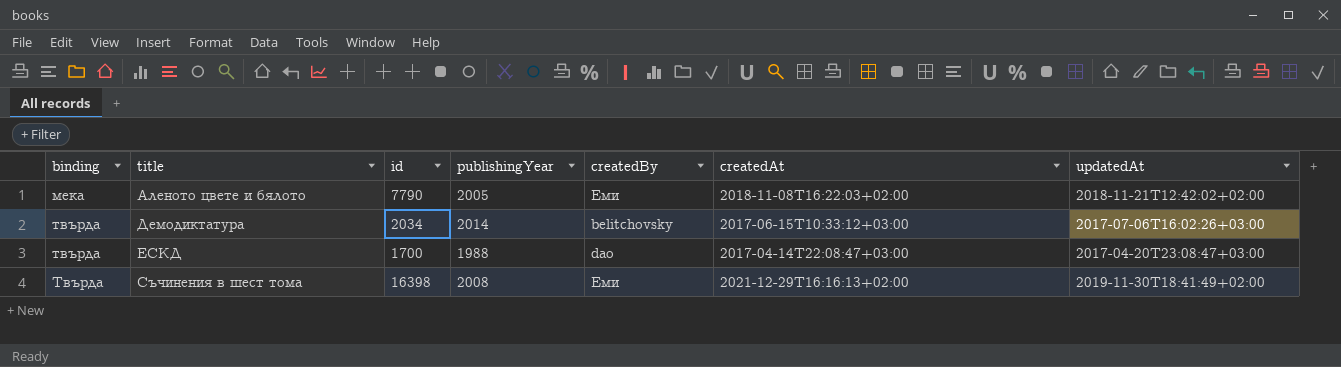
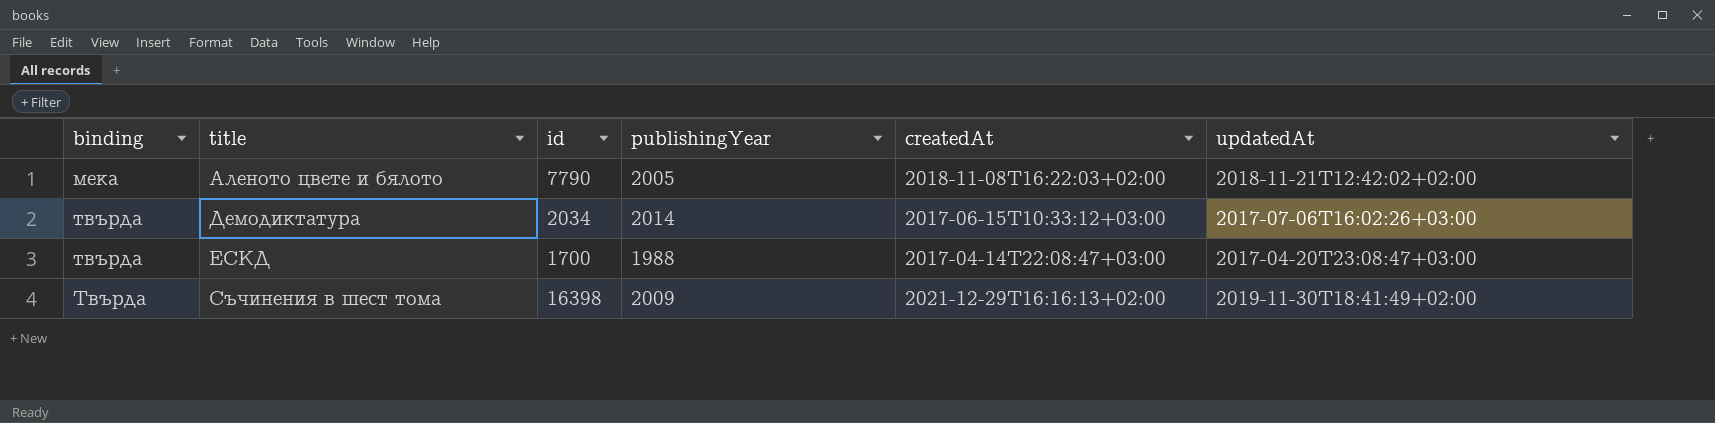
column createdBy | position: 5 -> none
Съчинения в шест тома | publishingYear: 2008 -> 2009

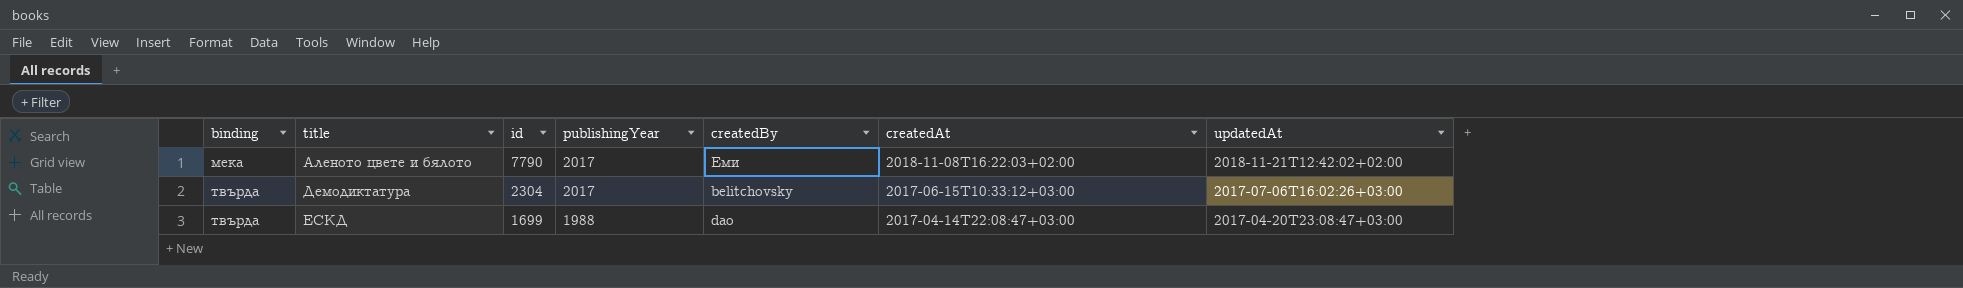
column createdBy | position: none -> 5
row Съчинения в шест тома: Твърда | 16398 | 2009 | 2021-12-29T16:16:13+02:00 | 2019-11-30T18:41:49+02:00 -> none
Аленото цвете и бялото | publishingYear: 2005 -> 2017
Демодиктатура | id: 2034 -> 2304
Демодиктатура | publishingYear: 2014 -> 2017
ЕСКД | id: 1700 -> 1699

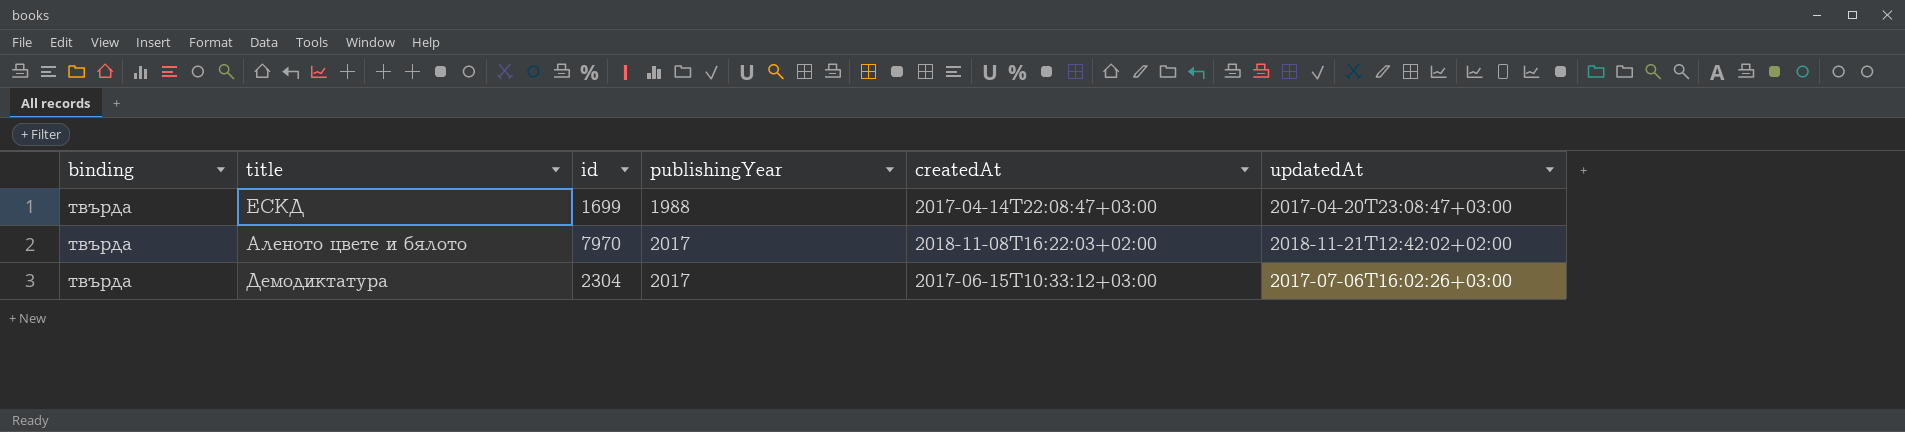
row order: binding ascending -> publishingYear ascending
column createdBy | position: 5 -> none
Аленото цвете и бялото | binding: мека -> твърда
Аленото цвете и бялото | id: 7790 -> 7970

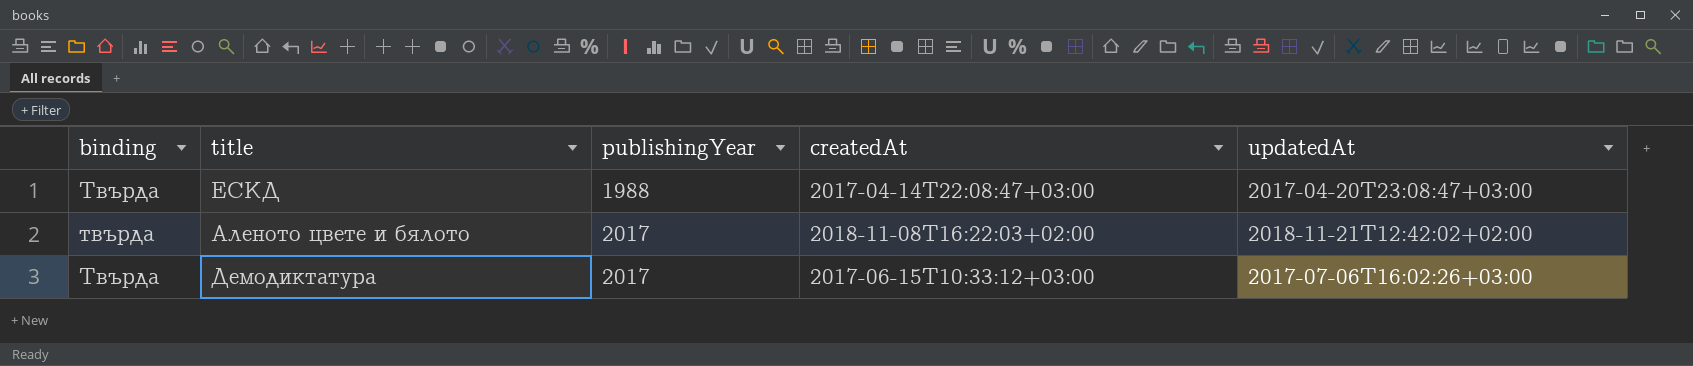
column id | position: 3 -> none
ЕСКД | binding: твърда -> Твърда
Демодиктатура | binding: твърда -> Твърда

